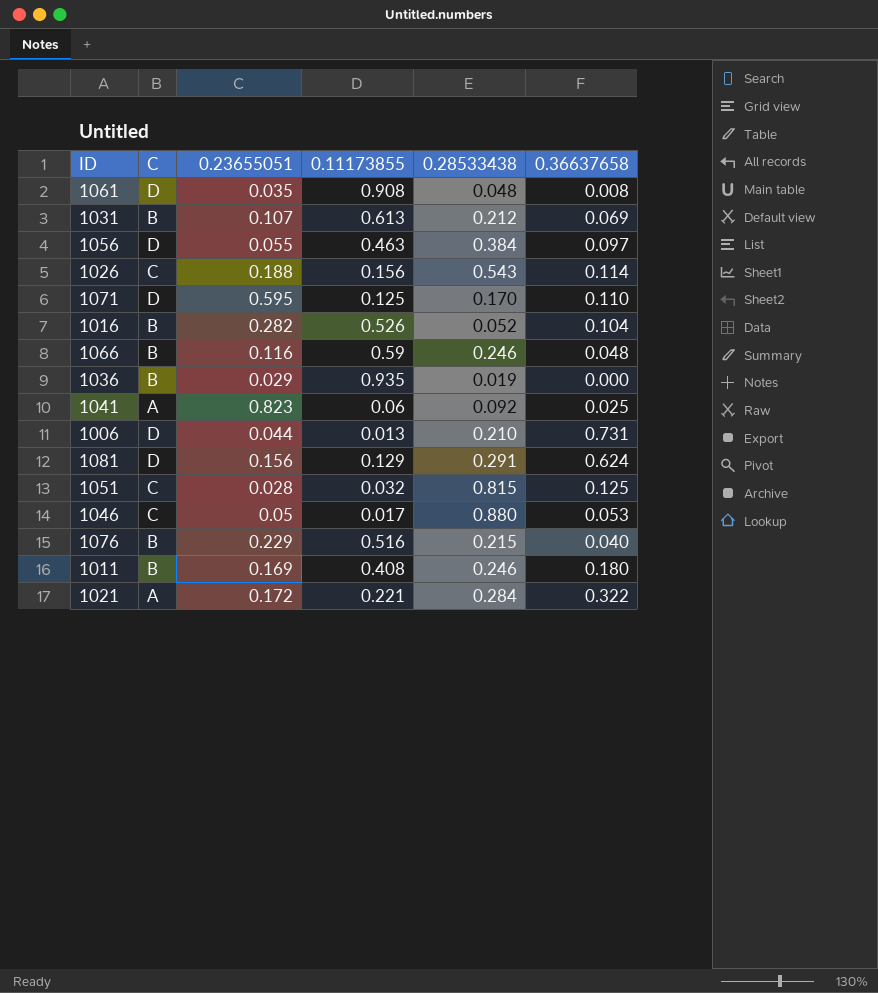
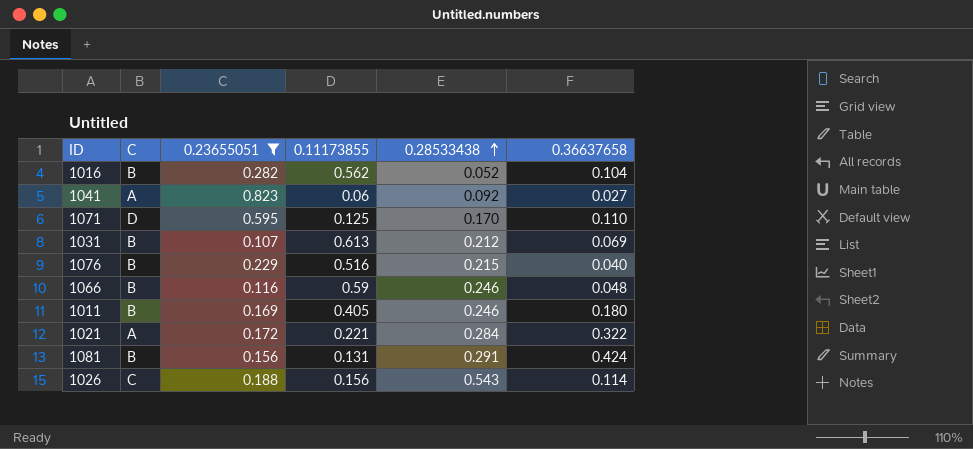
filter: none -> 0.23655051 >= 0.107
row order: none -> 0.28533438 ascending
1016 | 0.11173855: 0.526 -> 0.562
1041 | 0.36637658: 0.025 -> 0.027
1011 | 0.11173855: 0.408 -> 0.405
1081 | C: D -> B
1081 | 0.11173855: 0.129 -> 0.131
1081 | 0.36637658: 0.624 -> 0.424

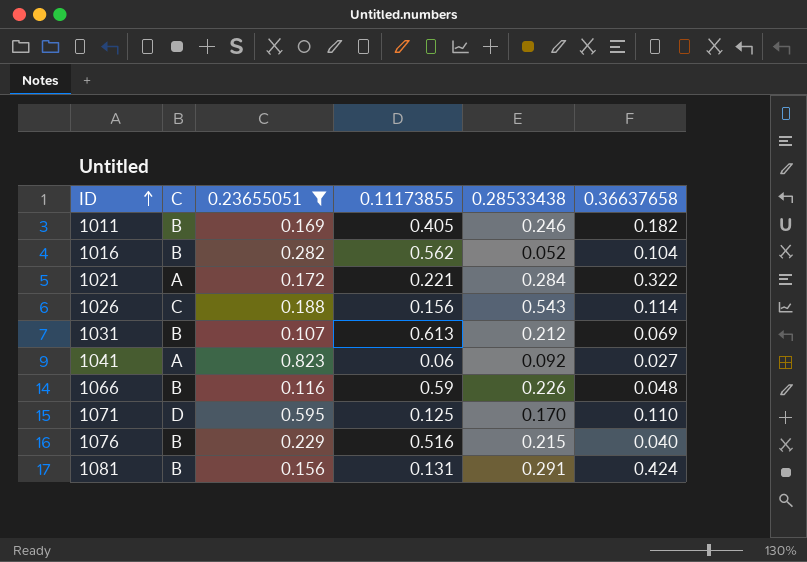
row order: 0.28533438 ascending -> ID ascending
1011 | 0.36637658: 0.180 -> 0.182
1066 | 0.28533438: 0.246 -> 0.226

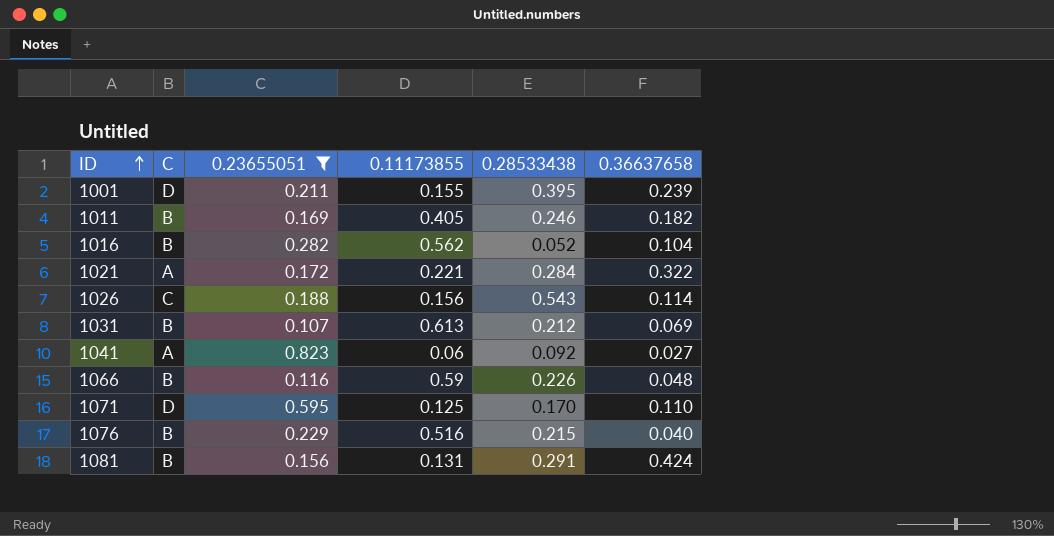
row 1001: none -> D | 0.211 | 0.155 | 0.395 | 0.239

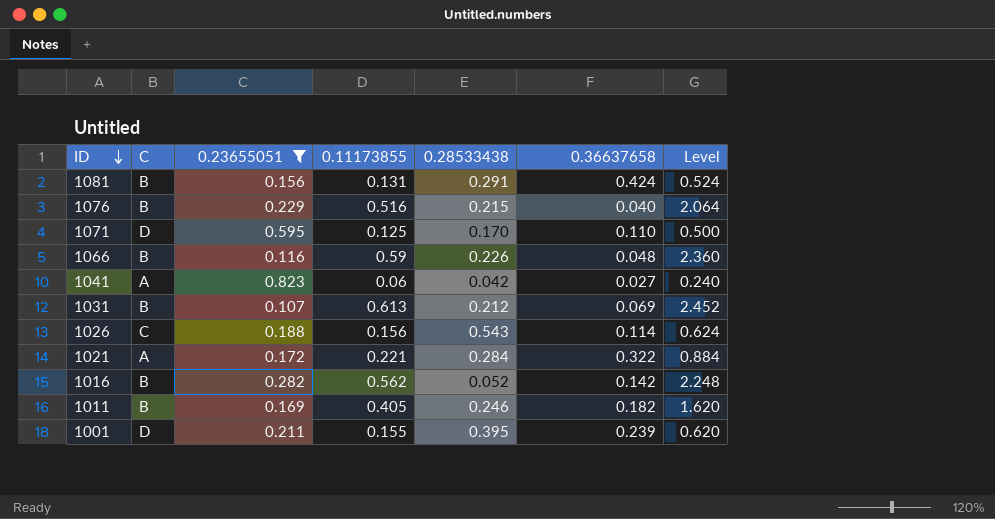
row order: ID ascending -> ID descending
column Level | formula: none -> [0.11173855] * 4
1041 | 0.28533438: 0.092 -> 0.042
1016 | 0.36637658: 0.104 -> 0.142

